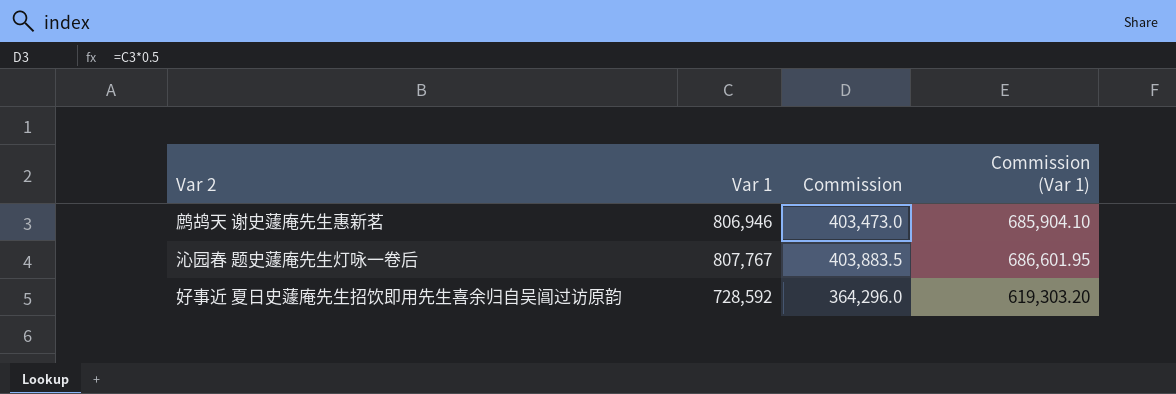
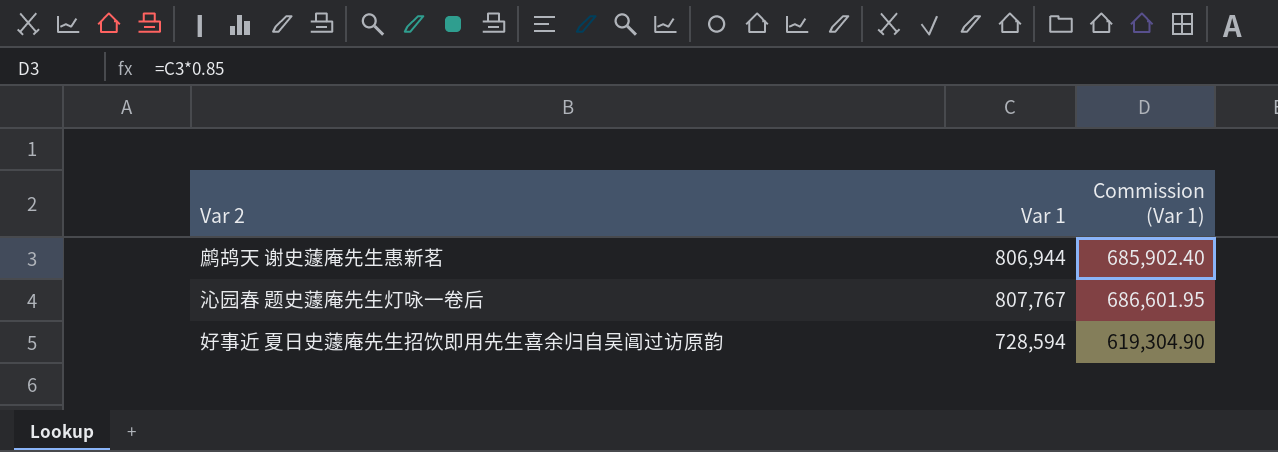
column Commission | formula: [Var 1] * 0.5 -> none
鹧鸪天 谢史蘧庵先生惠新茗 | Var 1: 806,946 -> 806,944
鹧鸪天 谢史蘧庵先生惠新茗 | Commission (Var 1): 685,904.10 -> 685,902.40
好事近 夏日史蘧庵先生招饮即用先生喜余归自吴阊过访原韵 | Var 1: 728,592 -> 728,594
好事近 夏日史蘧庵先生招饮即用先生喜余归自吴阊过访原韵 | Commission (Var 1): 619,303.20 -> 619,304.90

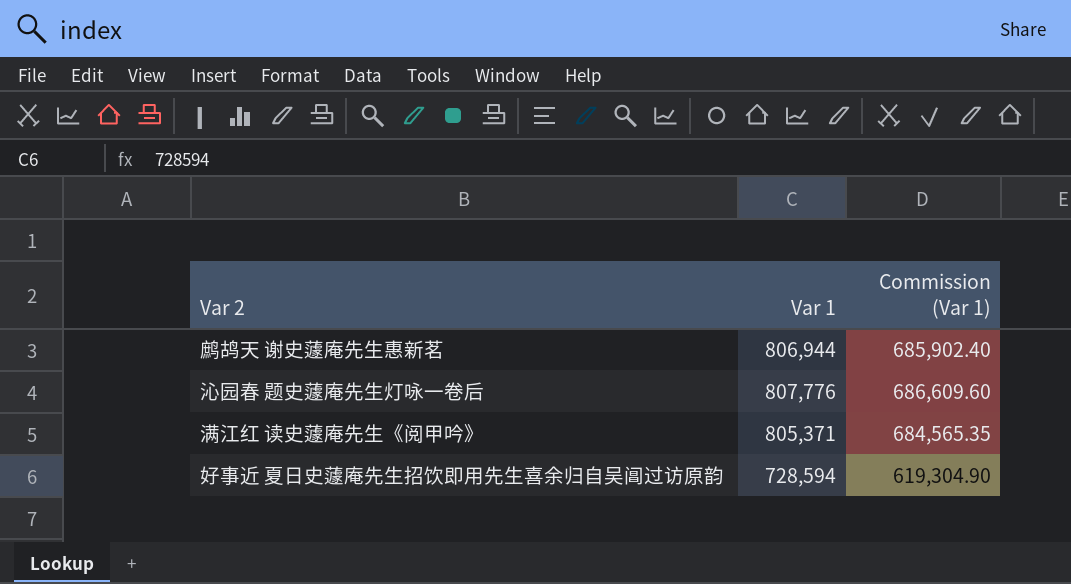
沁园春 题史蘧庵先生灯咏一卷后 | Var 1: 807,767 -> 807,776
沁园春 题史蘧庵先生灯咏一卷后 | Commission (Var 1): 686,601.95 -> 686,609.60
row 满江红 读史蘧庵先生《阅甲吟》: none -> 805,371 | 684,565.35

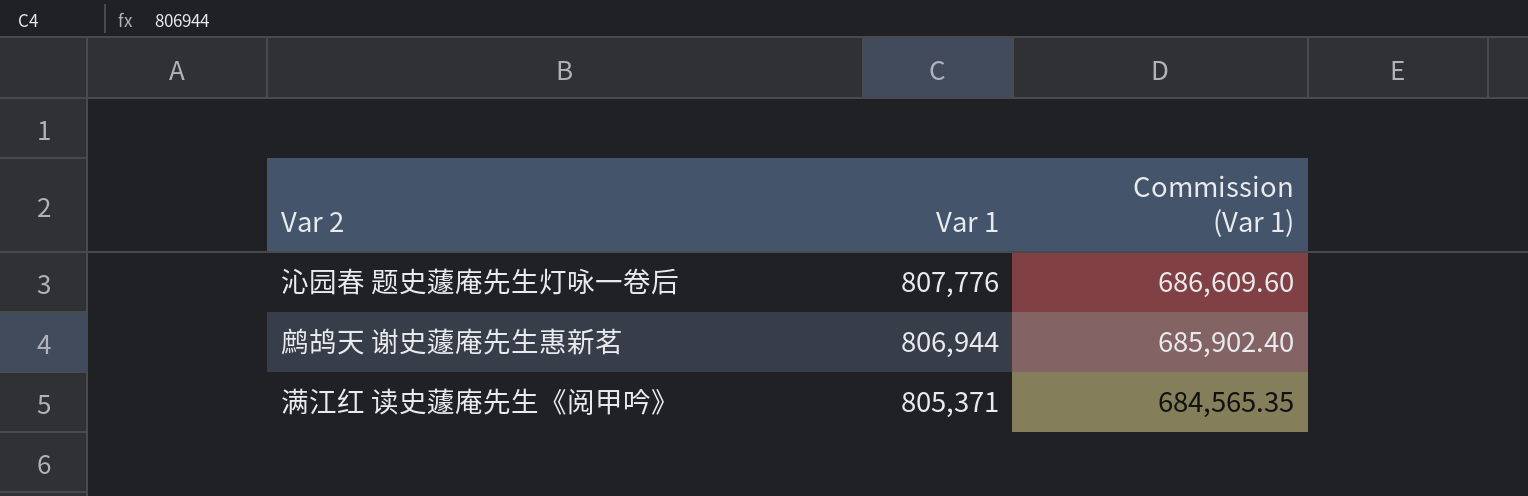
row order: none -> Var 1 descending
row 好事近 夏日史蘧庵先生招饮即用先生喜余归自吴阊过访原韵: 728,594 | 619,304.90 -> none

